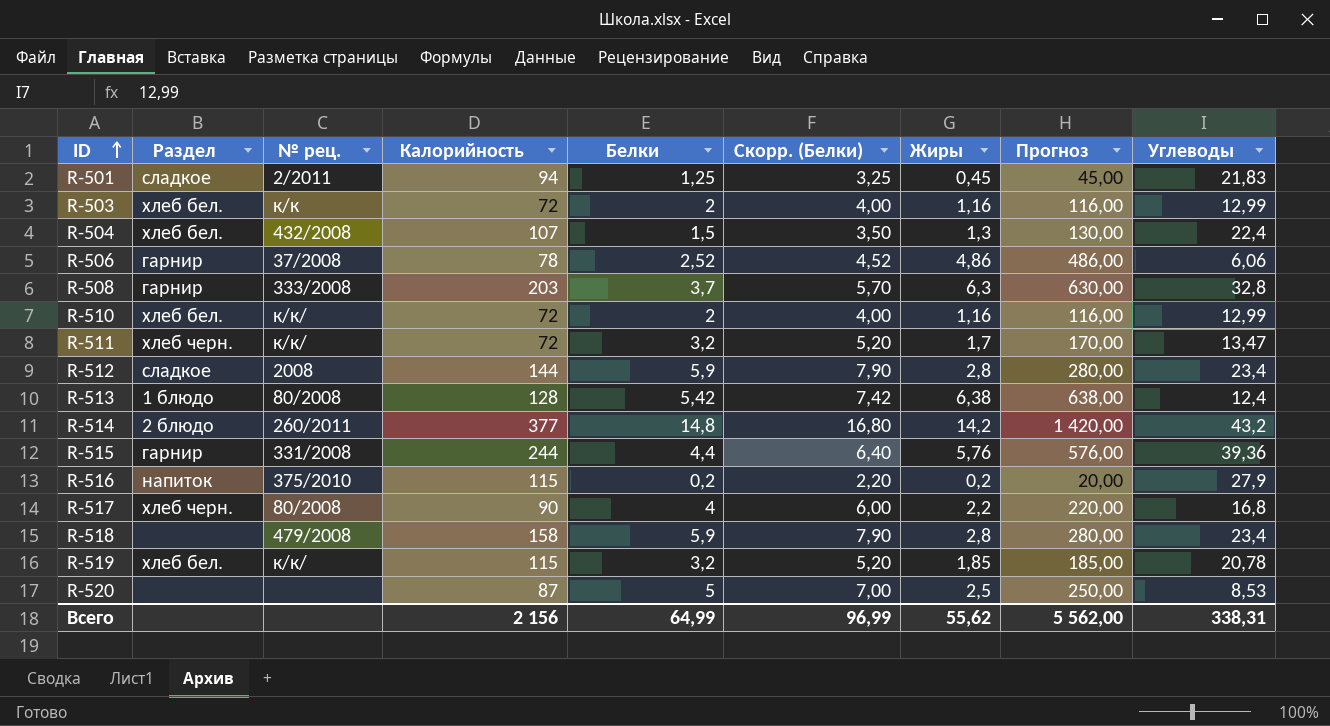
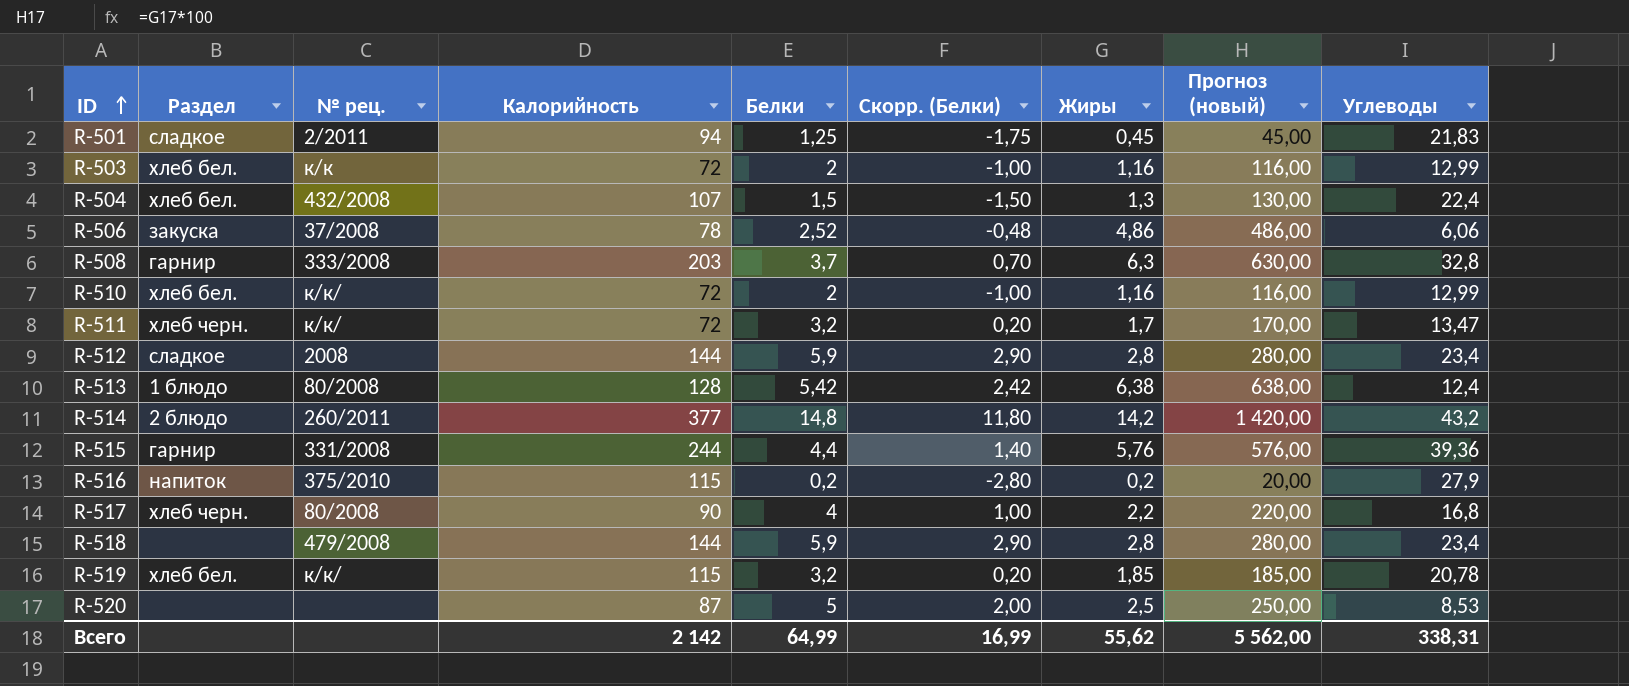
column Скорр. (Белки) | formula: [Белки] + 2 -> [Белки] - 3
column name: Прогноз -> Прогноз (новый)
R-506 | Раздел: гарнир -> закуска
R-518 | Калорийность: 158 -> 144
Всего | Калорийность: 2 156 -> 2 142
Всего | Скорр. (Белки): 96,99 -> 16,99

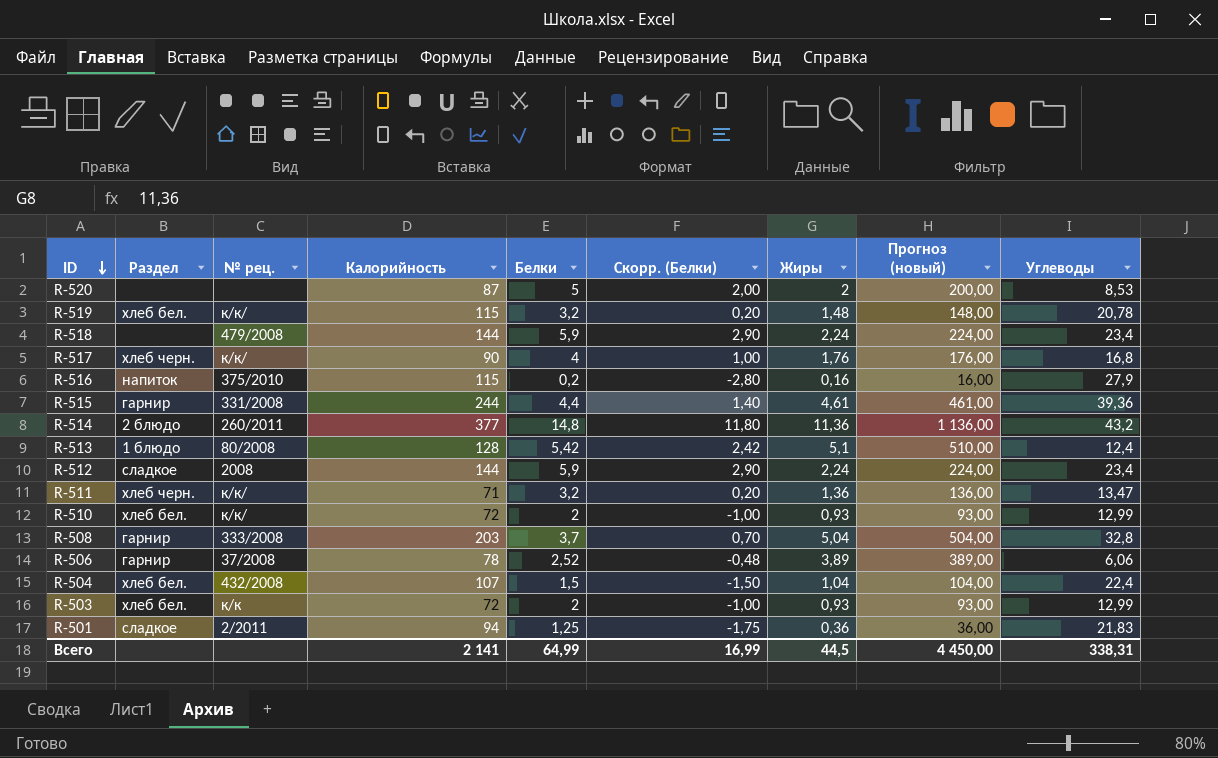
row order: ID ascending -> ID descending
R-520 | Жиры: 2,5 -> 2
R-520 | Прогноз (новый): 250,00 -> 200,00
R-519 | Жиры: 1,85 -> 1,48
R-519 | Прогноз (новый): 185,00 -> 148,00
R-518 | Жиры: 2,8 -> 2,24
R-518 | Прогноз (новый): 280,00 -> 224,00
R-517 | № рец.: 80/2008 -> к/к/
R-517 | Жиры: 2,2 -> 1,76
R-517 | Прогноз (новый): 220,00 -> 176,00
R-516 | Жиры: 0,2 -> 0,16
R-516 | Прогноз (новый): 20,00 -> 16,00
R-515 | Жиры: 5,76 -> 4,61
R-515 | Прогноз (новый): 576,00 -> 461,00
R-514 | Жиры: 14,2 -> 11,36
R-514 | Прогноз (новый): 1 420,00 -> 1 136,00
R-513 | Жиры: 6,38 -> 5,1
R-513 | Прогноз (новый): 638,00 -> 510,00
R-512 | Жиры: 2,8 -> 2,24
R-512 | Прогноз (новый): 280,00 -> 224,00
R-511 | Калорийность: 72 -> 71
R-511 | Жиры: 1,7 -> 1,36
R-511 | Прогноз (новый): 170,00 -> 136,00
R-510 | Жиры: 1,16 -> 0,93
R-510 | Прогноз (новый): 116,00 -> 93,00
R-508 | Жиры: 6,3 -> 5,04
R-508 | Прогноз (новый): 630,00 -> 504,00
R-506 | Раздел: закуска -> гарнир
R-506 | Жиры: 4,86 -> 3,89
R-506 | Прогноз (новый): 486,00 -> 389,00
R-504 | Жиры: 1,3 -> 1,04
R-504 | Прогноз (новый): 130,00 -> 104,00
R-503 | Жиры: 1,16 -> 0,93
R-503 | Прогноз (новый): 116,00 -> 93,00
R-501 | Жиры: 0,45 -> 0,36
R-501 | Прогноз (новый): 45,00 -> 36,00
Всего | Калорийность: 2 142 -> 2 141
Всего | Жиры: 55,62 -> 44,5
Всего | Прогноз (новый): 5 562,00 -> 4 450,00

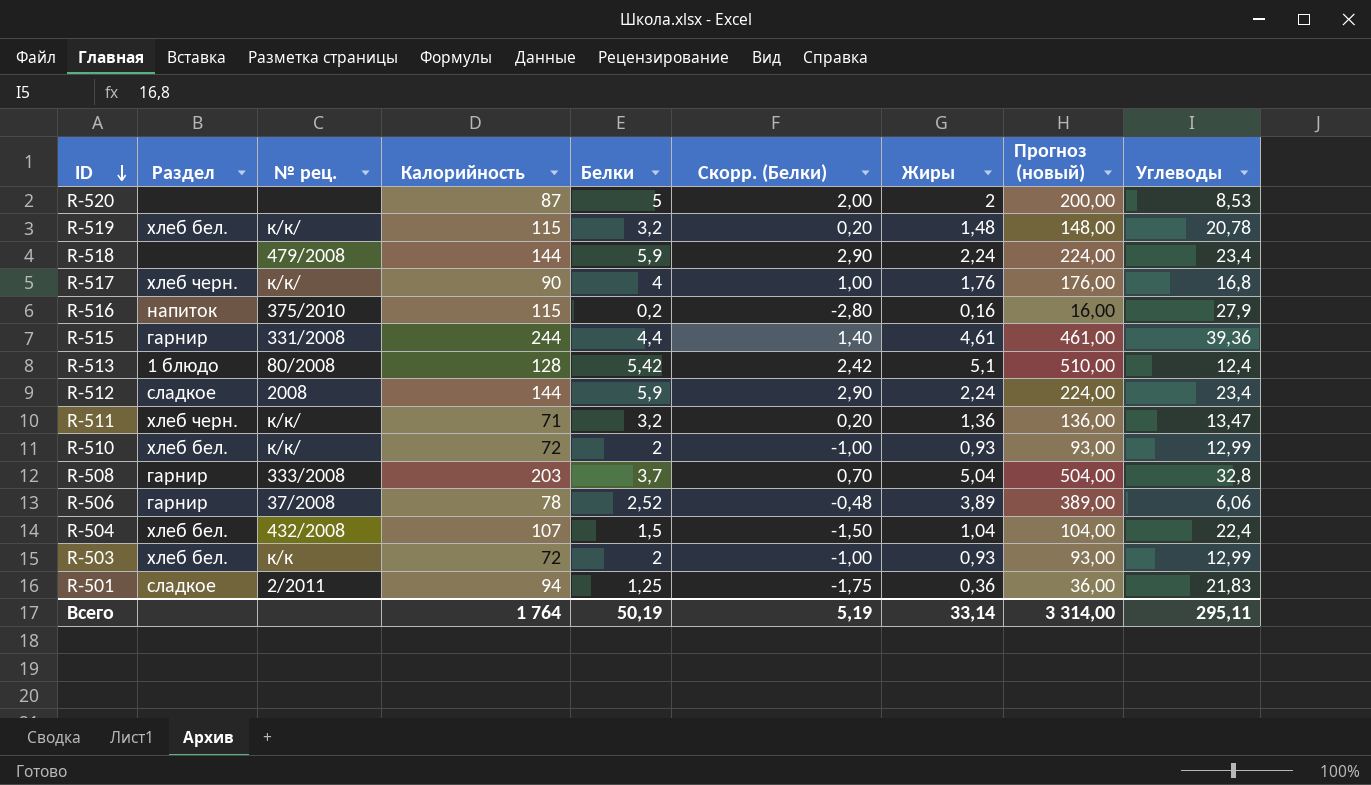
row R-514: 2 блюдо | 260/2011 | 377 | 14,8 | 11,80 | 11,36 | 1 136,00 | 43,2 -> none
Всего | Калорийность: 2 141 -> 1 764
Всего | Белки: 64,99 -> 50,19
Всего | Скорр. (Белки): 16,99 -> 5,19
Всего | Жиры: 44,5 -> 33,14
Всего | Прогноз (новый): 4 450,00 -> 3 314,00
Всего | Углеводы: 338,31 -> 295,11

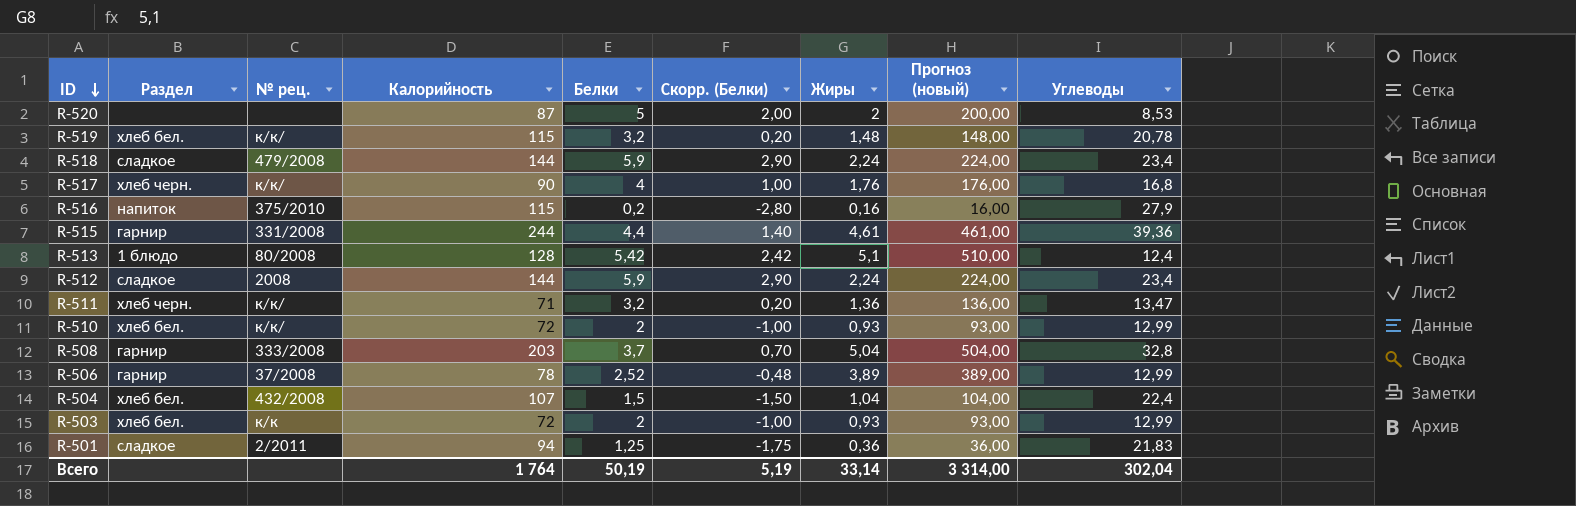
R-518 | Раздел: none -> сладкое
R-506 | Углеводы: 6,06 -> 12,99
Всего | Углеводы: 295,11 -> 302,04

